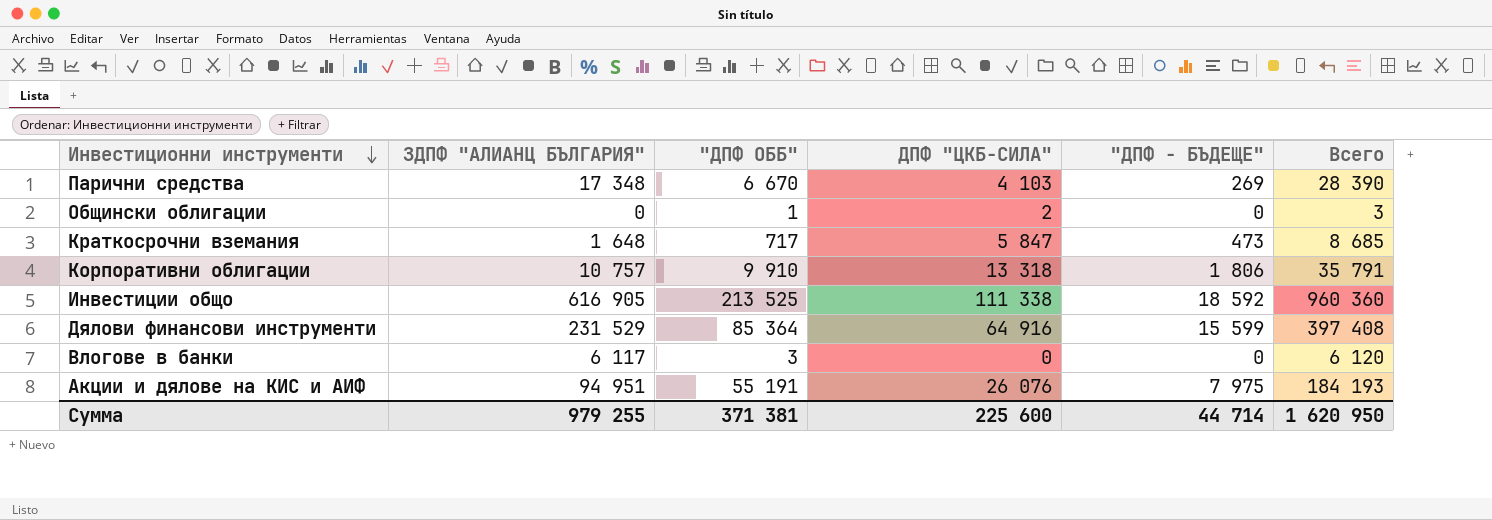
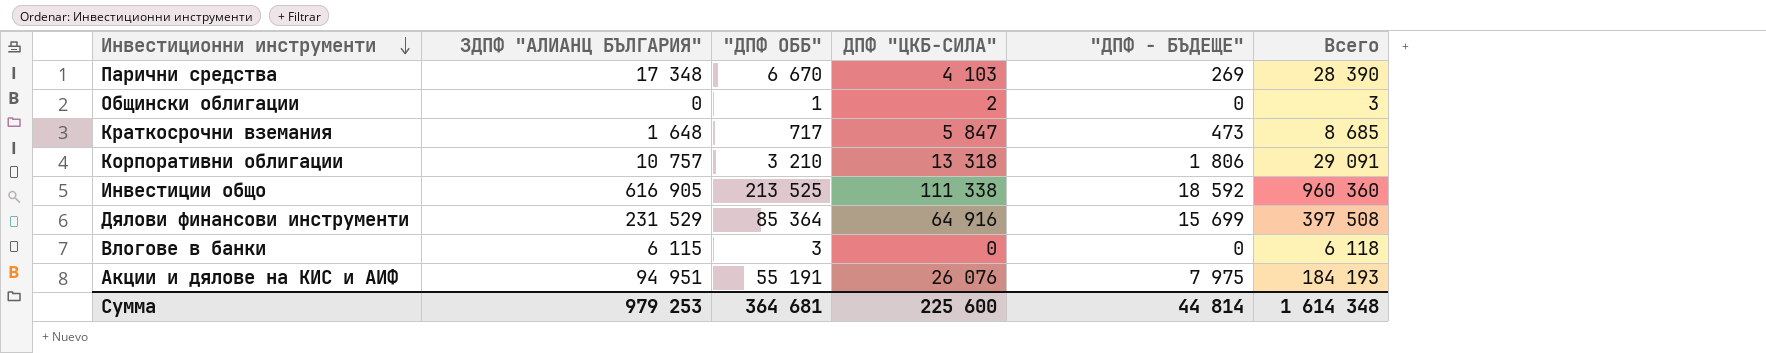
Корпоративни облигации | "ДПФ ОББ": 9 910 -> 3 210
Корпоративни облигации | Всего: 35 791 -> 29 091
Дялови финансови инструменти | "ДПФ - БЪДЕЩЕ": 15 599 -> 15 699
Дялови финансови инструменти | Всего: 397 408 -> 397 508
Влогове в банки | ЗДПФ "АЛИАНЦ БЪЛГАРИЯ": 6 117 -> 6 115
Влогове в банки | Всего: 6 120 -> 6 118
Сумма | ЗДПФ "АЛИАНЦ БЪЛГАРИЯ": 979 255 -> 979 253
Сумма | "ДПФ ОББ": 371 381 -> 364 681
Сумма | "ДПФ - БЪДЕЩЕ": 44 714 -> 44 814
Сумма | Всего: 1 620 950 -> 1 614 348

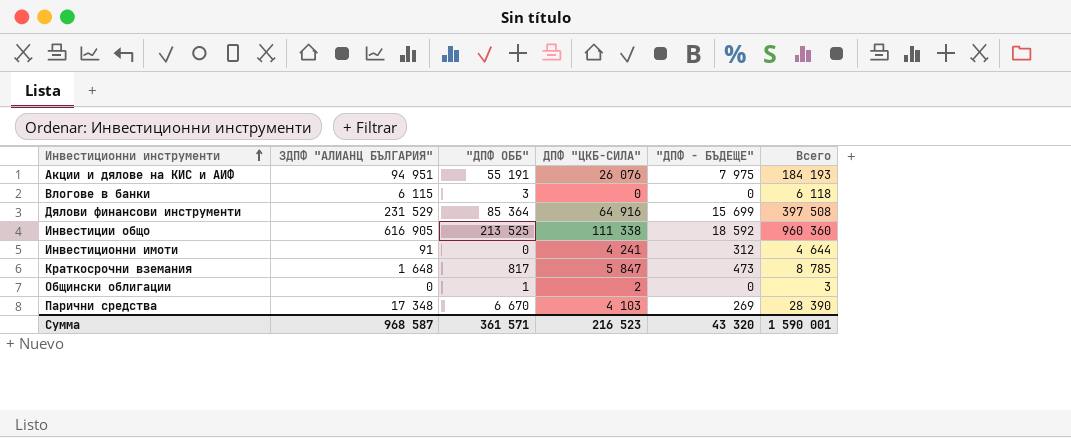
row order: Инвестиционни инструменти descending -> Инвестиционни инструменти ascending
row Корпоративни облигации: 10 757 | 3 210 | 13 318 | 1 806 | 29 091 -> none
row Инвестиционни имоти: none -> 91 | 0 | 4 241 | 312 | 4 644
Краткосрочни вземания | "ДПФ ОББ": 717 -> 817
Краткосрочни вземания | Всего: 8 685 -> 8 785
Сумма | ЗДПФ "АЛИАНЦ БЪЛГАРИЯ": 979 253 -> 968 587
Сумма | "ДПФ ОББ": 364 681 -> 361 571
Сумма | ДПФ "ЦКБ-СИЛА": 225 600 -> 216 523
Сумма | "ДПФ - БЪДЕЩЕ": 44 814 -> 43 320
Сумма | Всего: 1 614 348 -> 1 590 001

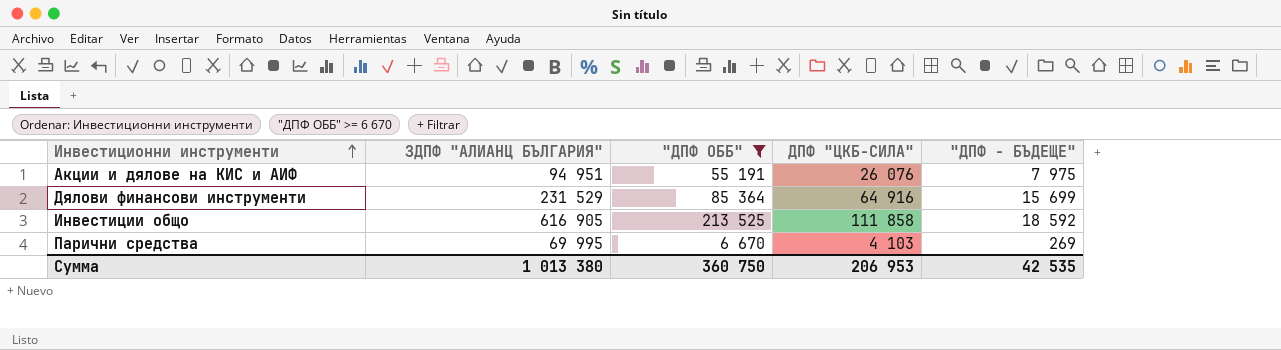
filter: none -> "ДПФ ОББ" >= 6 670
column Всего | formula: [ЗДПФ "АЛИАНЦ БЪЛГАРИЯ"] + ["ДПФ ОББ"] + [ДПФ "ЦКБ-СИЛА"] + ["ДПФ - БЪДЕЩЕ"] -> none
Инвестиции общо | ДПФ "ЦКБ-СИЛА": 111 338 -> 111 858
Парични средства | ЗДПФ "АЛИАНЦ БЪЛГАРИЯ": 17 348 -> 69 995
Сумма | ЗДПФ "АЛИАНЦ БЪЛГАРИЯ": 968 587 -> 1 013 380
Сумма | "ДПФ ОББ": 361 571 -> 360 750
Сумма | ДПФ "ЦКБ-СИЛА": 216 523 -> 206 953
Сумма | "ДПФ - БЪДЕЩЕ": 43 320 -> 42 535

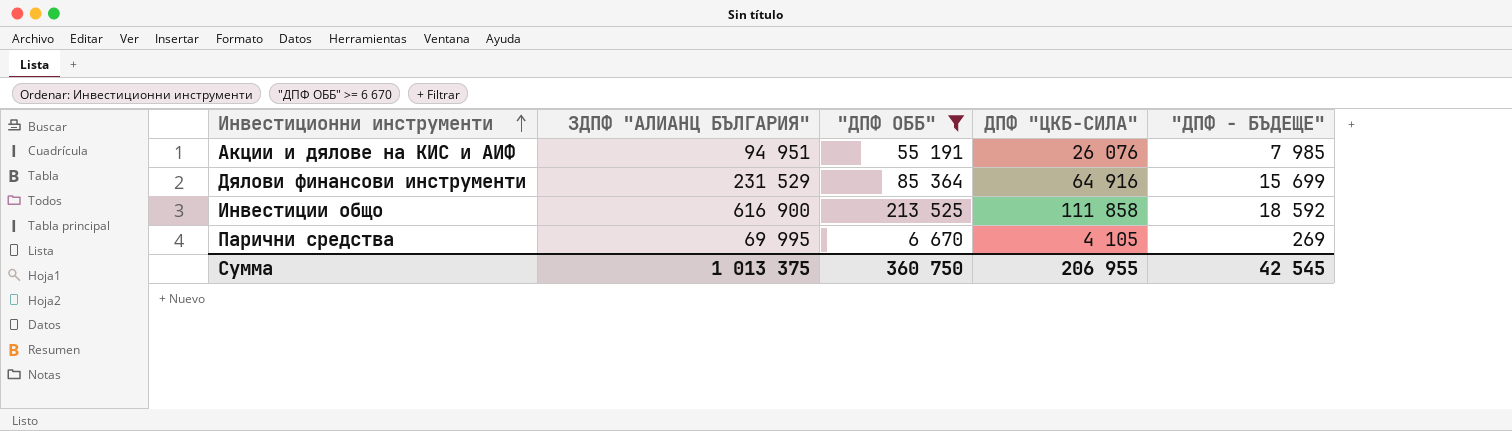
Акции и дялове на КИС и АИФ | "ДПФ - БЪДЕЩЕ": 7 975 -> 7 985
Инвестиции общо | ЗДПФ "АЛИАНЦ БЪЛГАРИЯ": 616 905 -> 616 900
Парични средства | ДПФ "ЦКБ-СИЛА": 4 103 -> 4 105
Сумма | ЗДПФ "АЛИАНЦ БЪЛГАРИЯ": 1 013 380 -> 1 013 375
Сумма | ДПФ "ЦКБ-СИЛА": 206 953 -> 206 955
Сумма | "ДПФ - БЪДЕЩЕ": 42 535 -> 42 545

